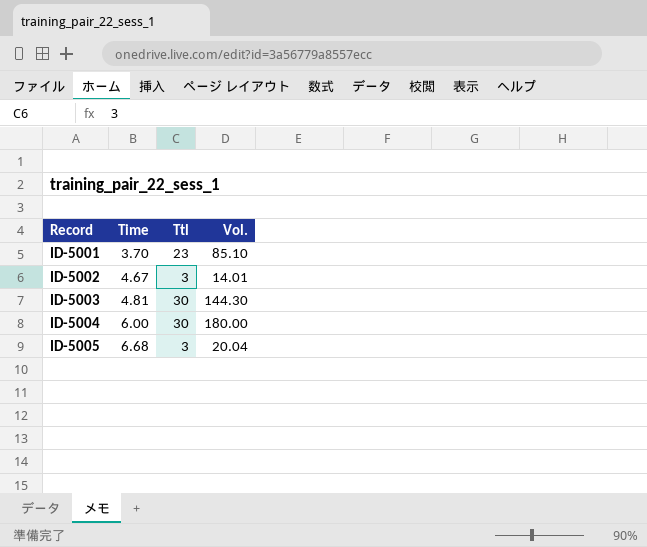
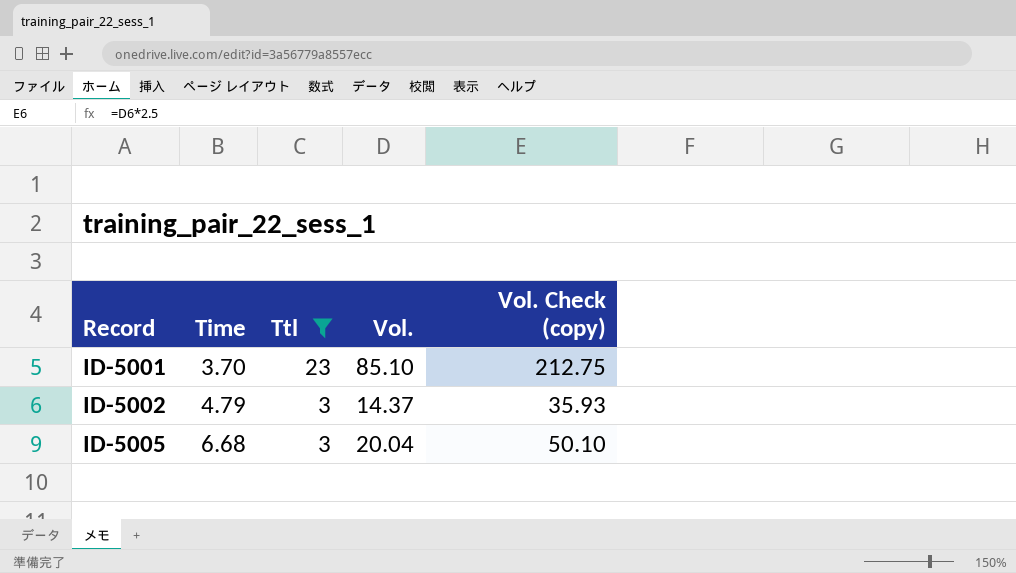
filter: none -> Ttl != 30
column Vol. Check (copy) | formula: none -> [Vol.] * 2.5
ID-5002 | Time: 4.67 -> 4.79
ID-5002 | Vol.: 14.01 -> 14.37

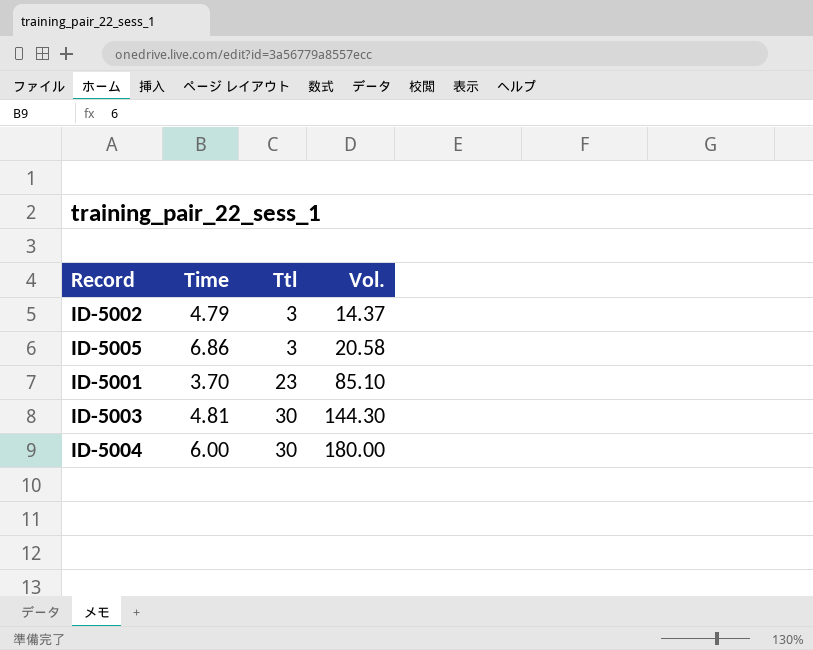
filter: Ttl != 30 -> none
row order: Record ascending -> Ttl ascending
column Vol. Check (copy) | formula: [Vol.] * 2.5 -> none
ID-5005 | Time: 6.68 -> 6.86
ID-5005 | Vol.: 20.04 -> 20.58

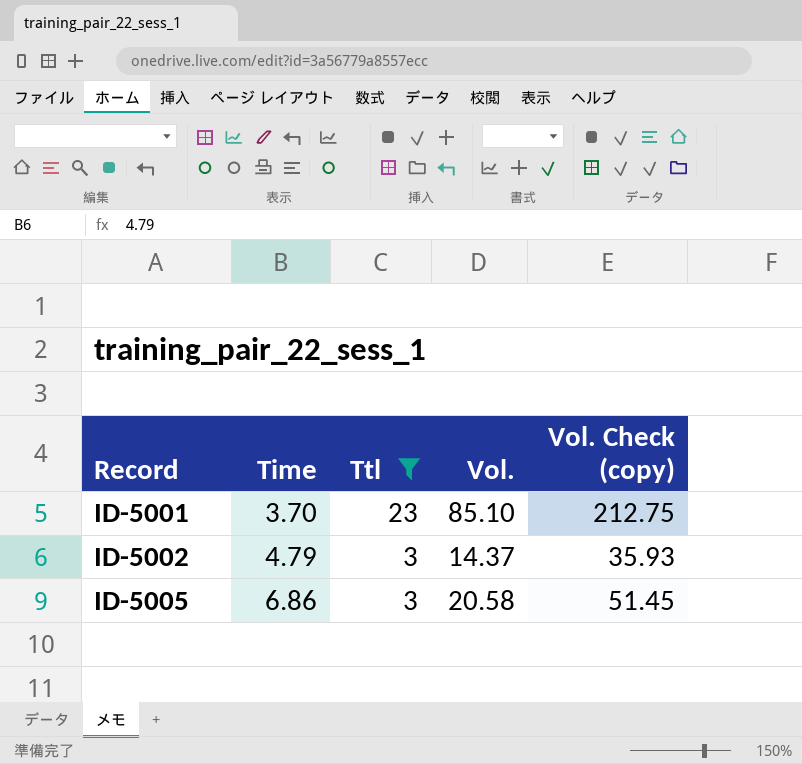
filter: none -> Ttl != 30
row order: Ttl ascending -> Record ascending
column Vol. Check (copy) | formula: none -> [Vol.] * 2.5

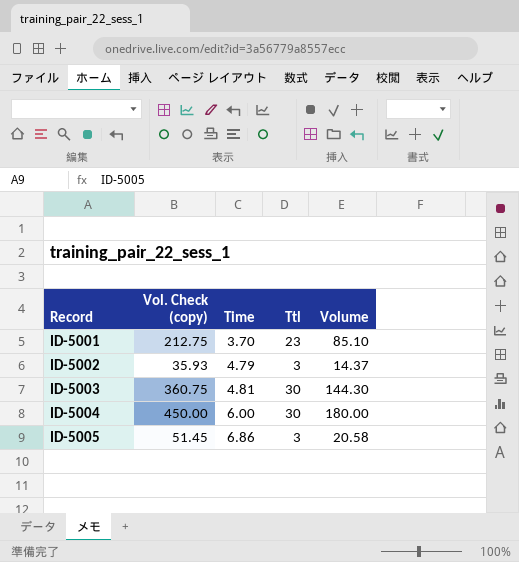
filter: Ttl != 30 -> none
column Vol. Check (copy) | position: 5 -> 2
column name: Vol. -> Volume

